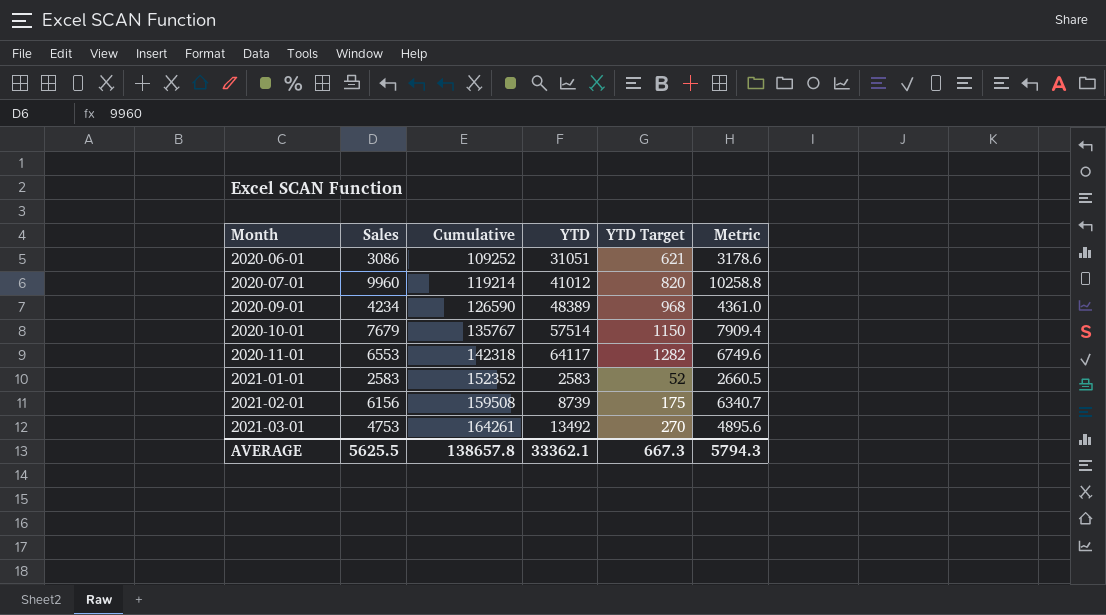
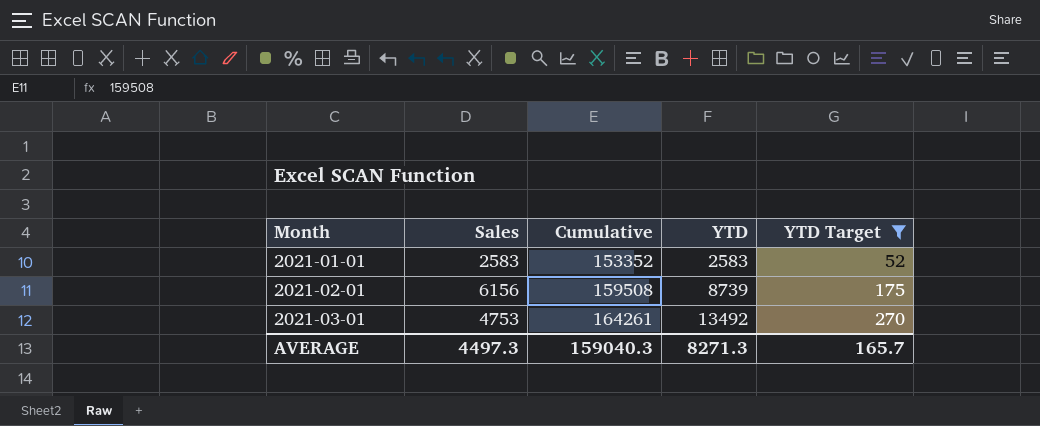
filter: none -> YTD Target <= 270
column Metric | formula: [Sales] * 1.03 -> none
2021-01-01 | Cumulative: 152352 -> 153352
AVERAGE | Sales: 5625.5 -> 4497.3
AVERAGE | Cumulative: 138657.8 -> 159040.3
AVERAGE | YTD: 33362.1 -> 8271.3
AVERAGE | YTD Target: 667.3 -> 165.7

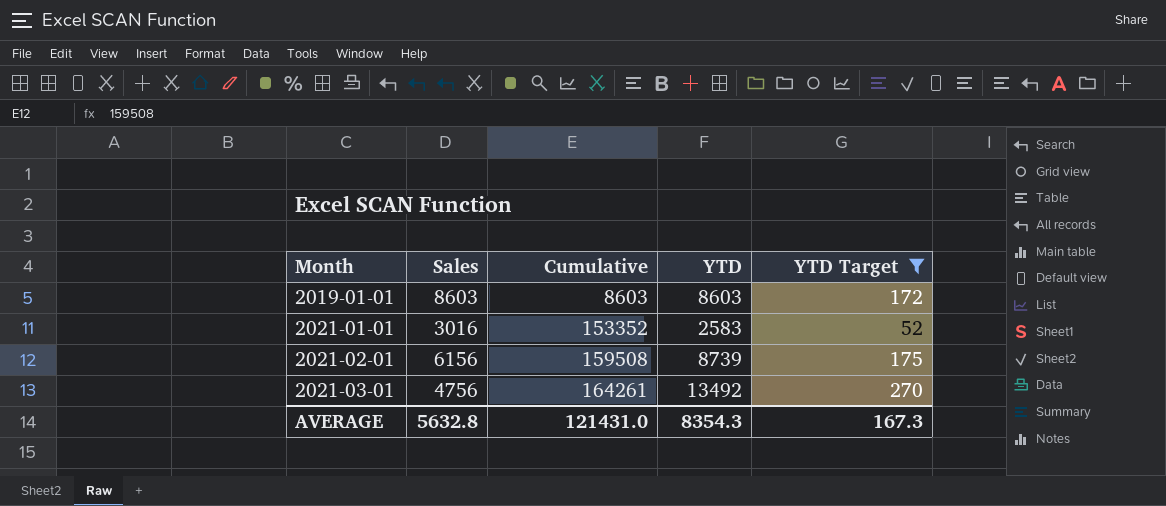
row 2019-01-01: none -> 8603 | 8603 | 8603 | 172
2021-01-01 | Sales: 2583 -> 3016
2021-03-01 | Sales: 4753 -> 4756
AVERAGE | Sales: 4497.3 -> 5632.8
AVERAGE | Cumulative: 159040.3 -> 121431.0
AVERAGE | YTD: 8271.3 -> 8354.3
AVERAGE | YTD Target: 165.7 -> 167.3

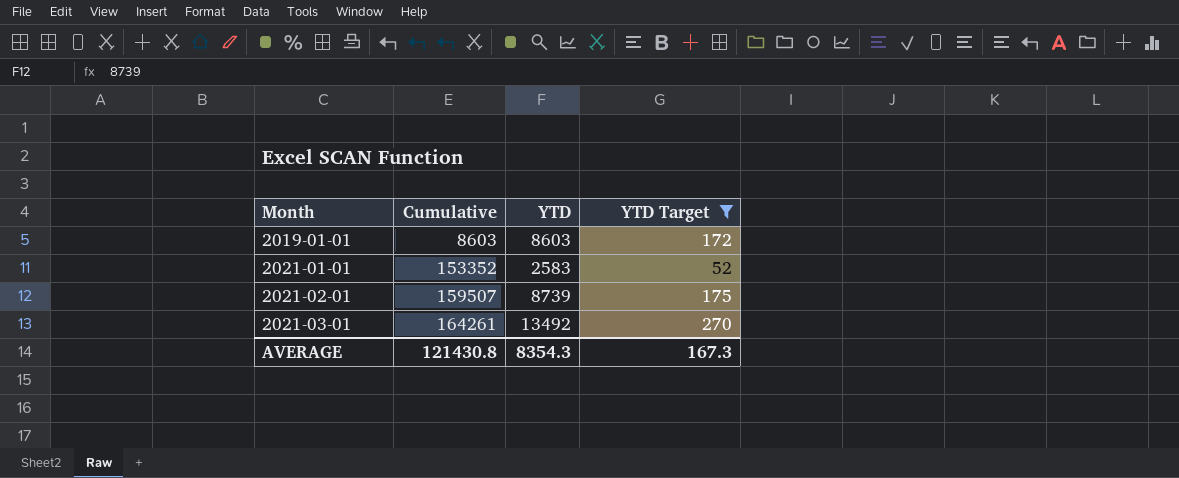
column Sales | position: 2 -> none
2021-02-01 | Cumulative: 159508 -> 159507
AVERAGE | Cumulative: 121431.0 -> 121430.8

